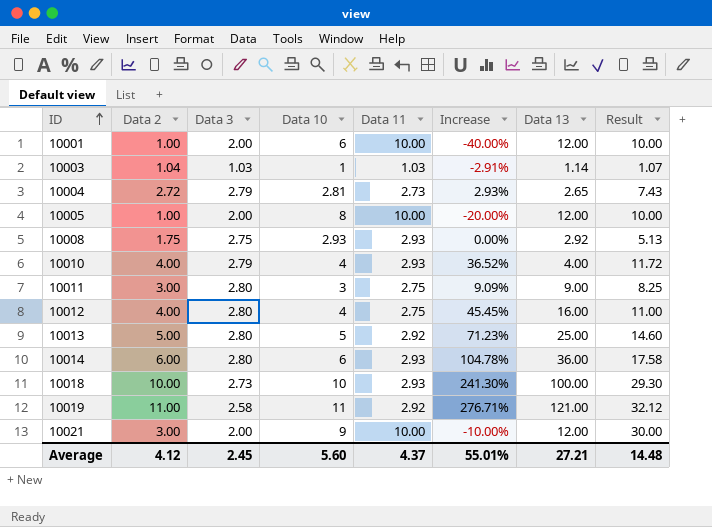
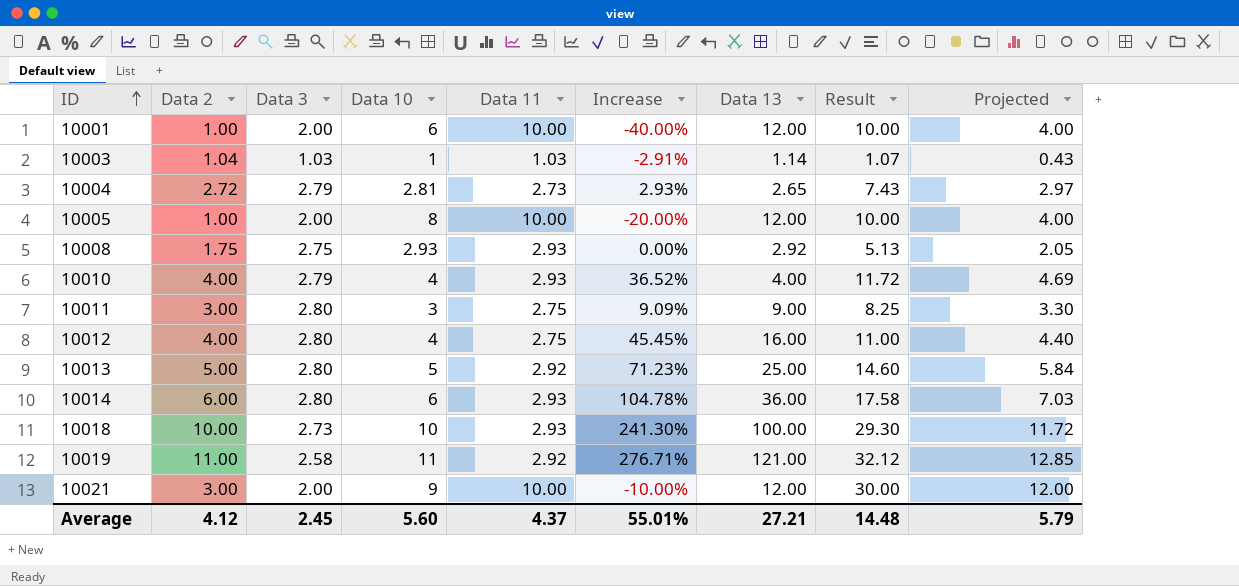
column Projected | formula: none -> [Result] * 0.4

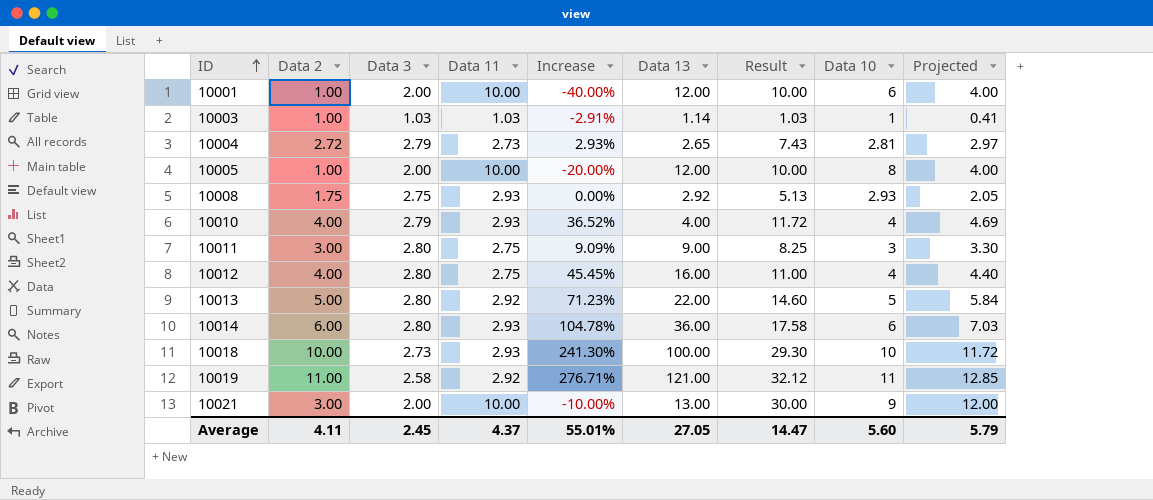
column Data 10 | position: 4 -> 8
10003 | Data 2: 1.04 -> 1.00
10003 | Result: 1.07 -> 1.03
10003 | Projected: 0.43 -> 0.41
10013 | Data 13: 25.00 -> 22.00
10021 | Data 13: 12.00 -> 13.00
Average | Data 2: 4.12 -> 4.11
Average | Data 13: 27.21 -> 27.05
Average | Result: 14.48 -> 14.47

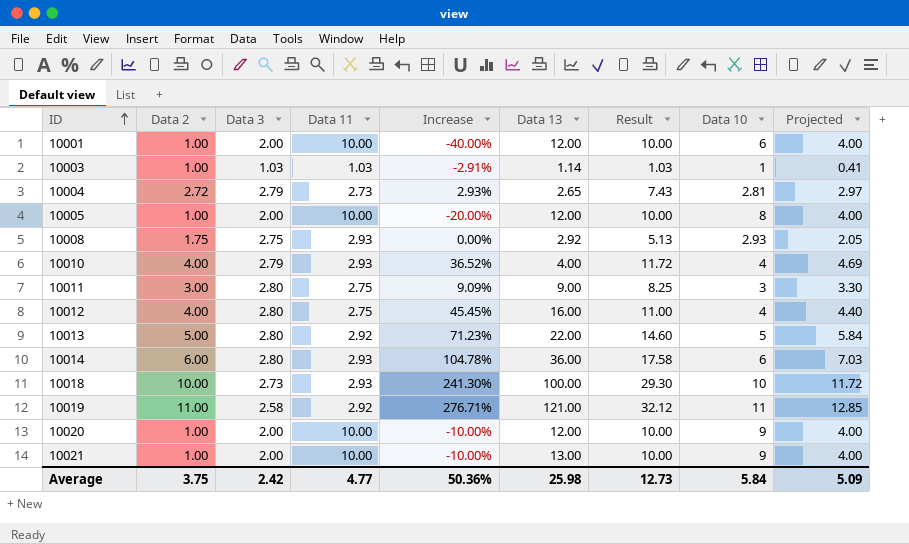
row 10020: none -> 1.00 | 2.00 | 10.00 | -10.00% | 12.00 | 10.00 | 9 | 4.00
10021 | Data 2: 3.00 -> 1.00
10021 | Result: 30.00 -> 10.00
10021 | Projected: 12.00 -> 4.00
Average | Data 2: 4.11 -> 3.75
Average | Data 3: 2.45 -> 2.42
Average | Data 11: 4.37 -> 4.77
Average | Increase: 55.01% -> 50.36%
Average | Data 13: 27.05 -> 25.98
Average | Result: 14.47 -> 12.73
Average | Data 10: 5.60 -> 5.84
Average | Projected: 5.79 -> 5.09

